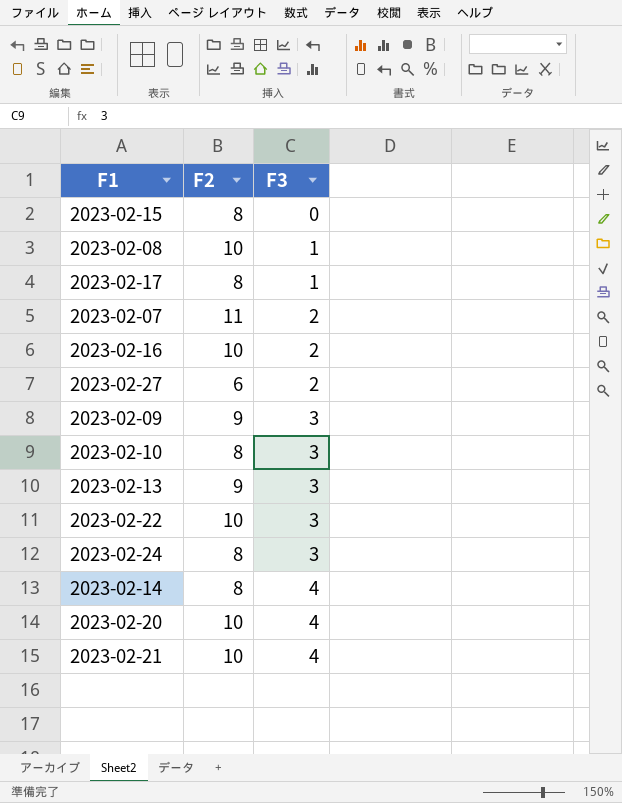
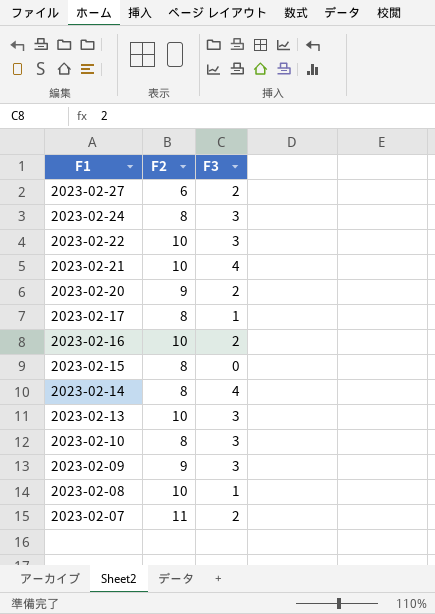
row order: F3 ascending -> F1 descending
2023-02-20 | F2: 10 -> 9
2023-02-20 | F3: 4 -> 2
2023-02-13 | F2: 9 -> 10

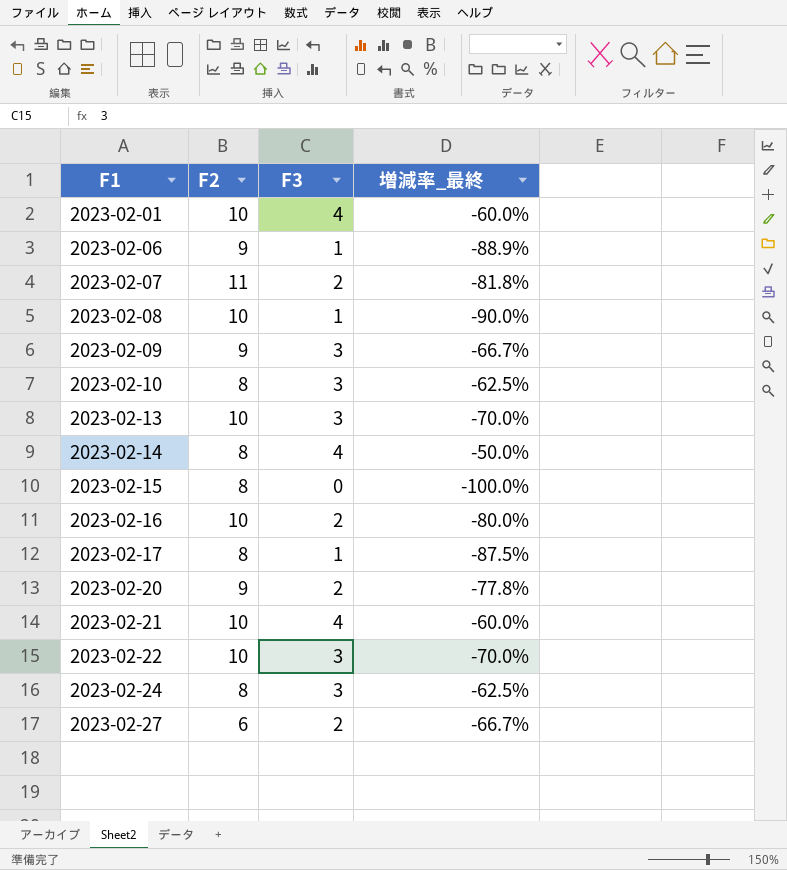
row order: F1 descending -> F1 ascending
column 増減率_最終 | formula: none -> ([F3] - [F2]) / [F2]
row 2023-02-01: none -> 10 | 4 | -60.0%
row 2023-02-06: none -> 9 | 1 | -88.9%

